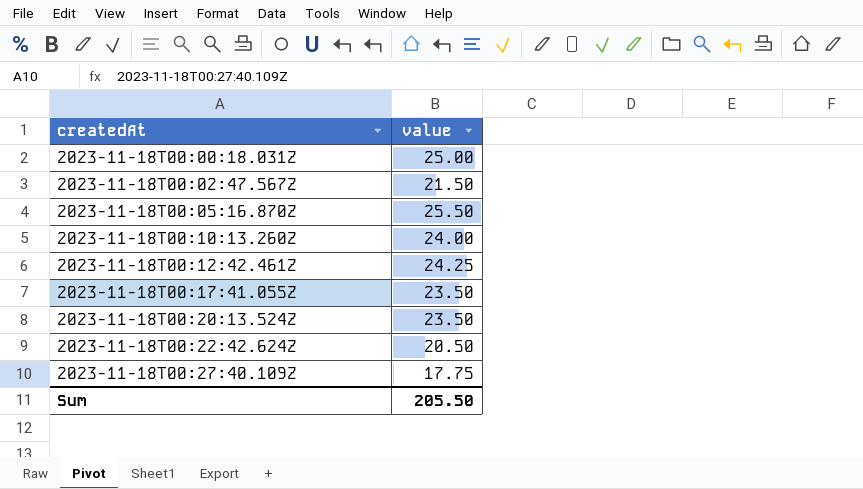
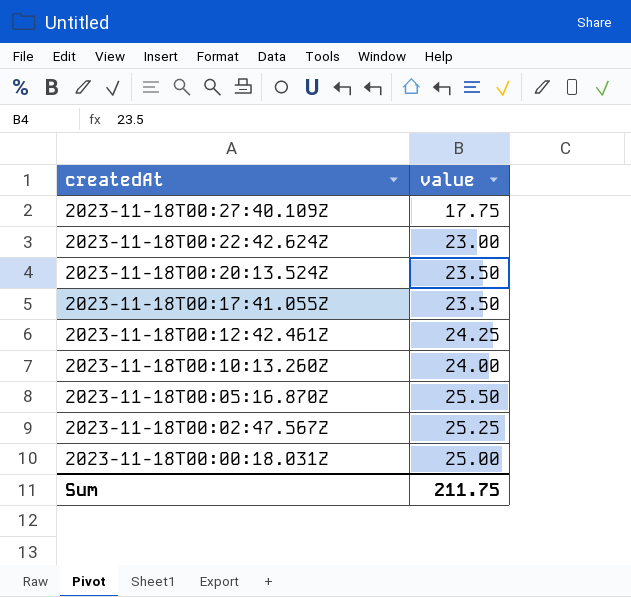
row order: createdAt ascending -> createdAt descending
2023-11-18T00:22:42.624Z | value: 20.50 -> 23.00
2023-11-18T00:02:47.567Z | value: 21.50 -> 25.25
Sum | value: 205.50 -> 211.75

